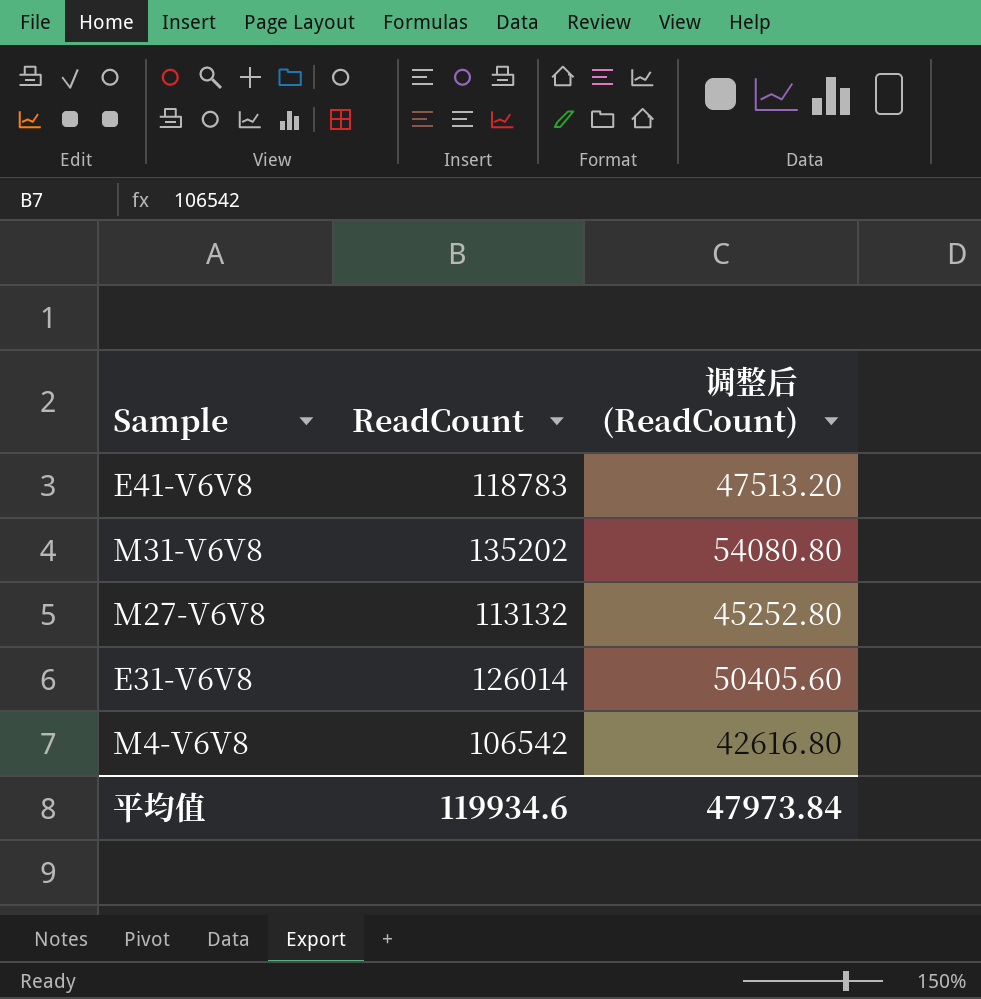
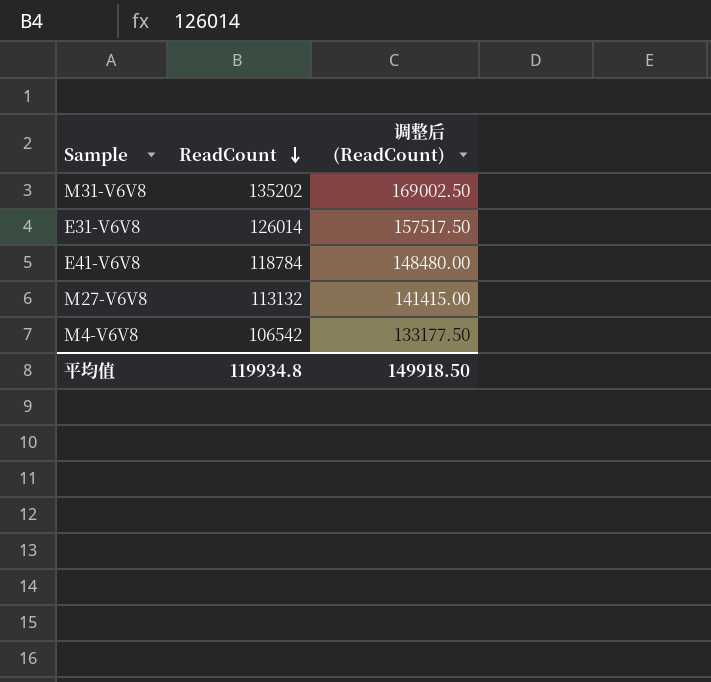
row order: none -> ReadCount descending
column 调整后 (ReadCount) | formula: [ReadCount] * 0.4 -> [ReadCount] * 1.25
E41-V6V8 | ReadCount: 118783 -> 118784
平均值 | ReadCount: 119934.6 -> 119934.8
平均值 | 调整后 (ReadCount): 47973.84 -> 149918.50

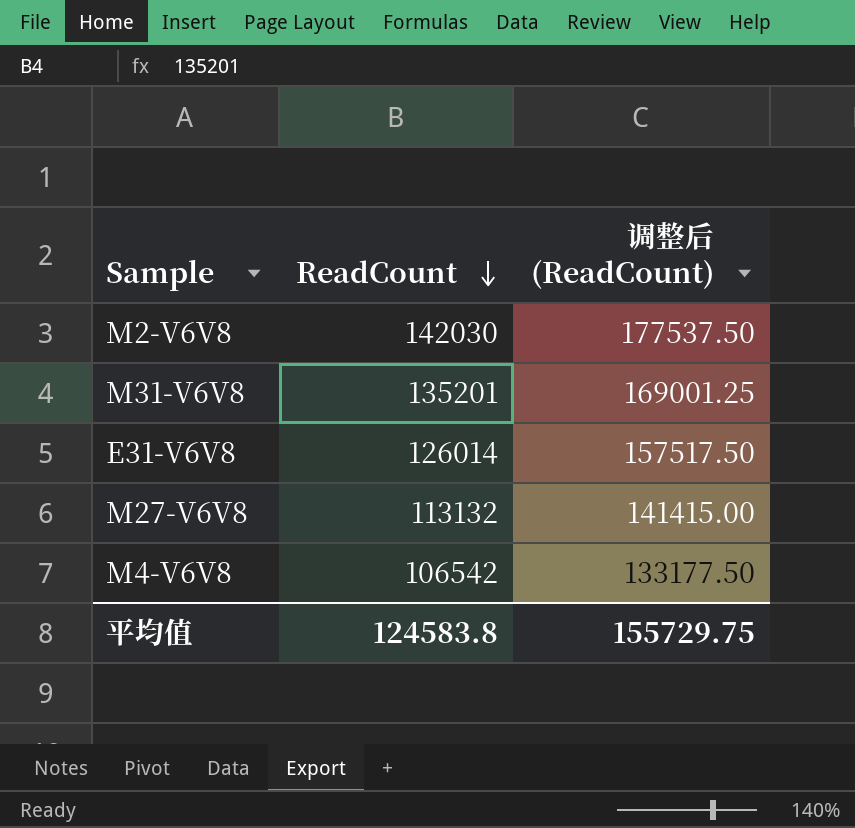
row E41-V6V8: 118784 | 148480.00 -> none
row M2-V6V8: none -> 142030 | 177537.50
M31-V6V8 | ReadCount: 135202 -> 135201
M31-V6V8 | 调整后 (ReadCount): 169002.50 -> 169001.25
平均值 | ReadCount: 119934.8 -> 124583.8
平均值 | 调整后 (ReadCount): 149918.50 -> 155729.75

